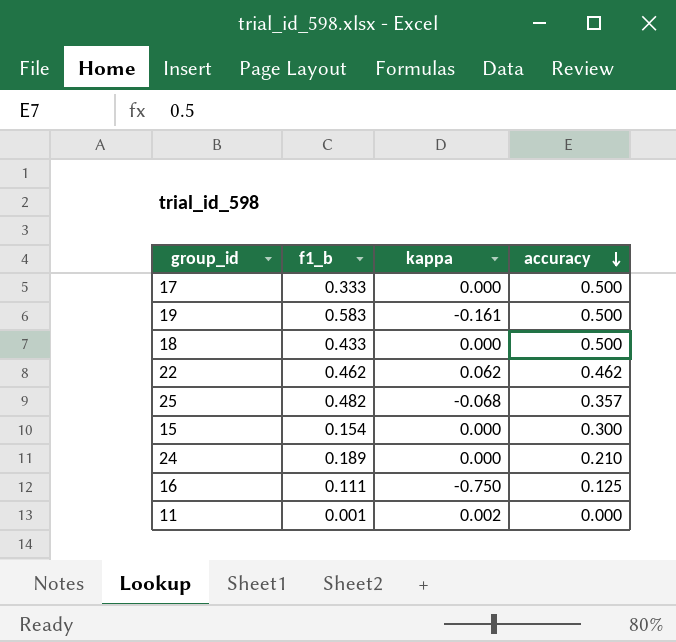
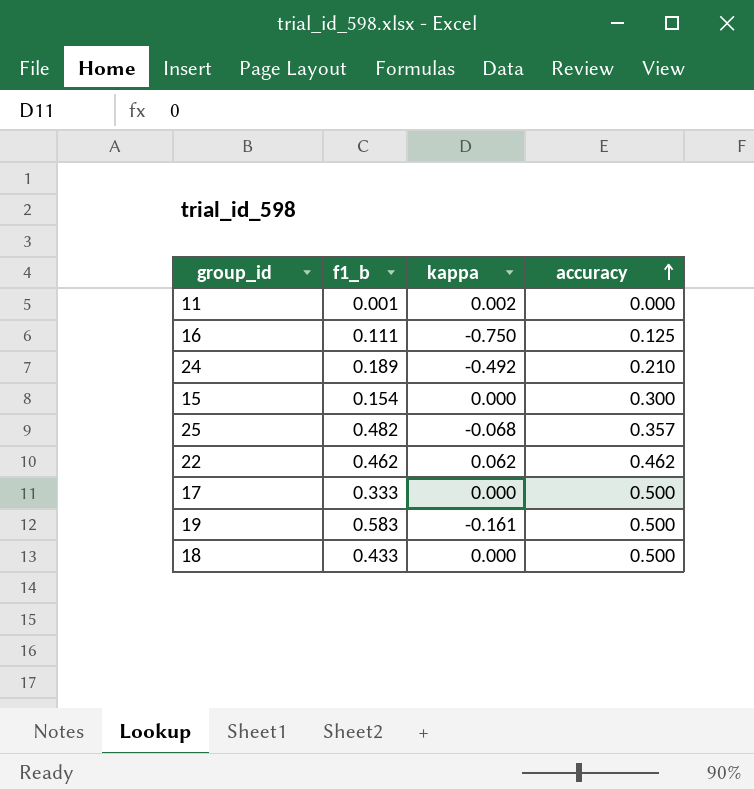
row order: accuracy descending -> accuracy ascending
24 | kappa: 0.000 -> -0.492

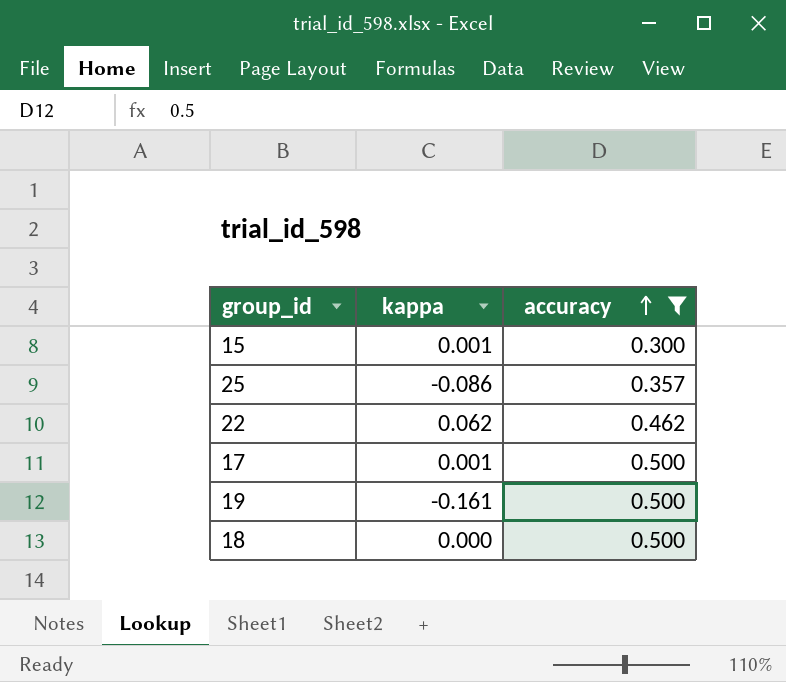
filter: none -> accuracy >= 0.300
column f1_b | position: 2 -> none
15 | kappa: 0.000 -> 0.001
25 | kappa: -0.068 -> -0.086
17 | kappa: 0.000 -> 0.001

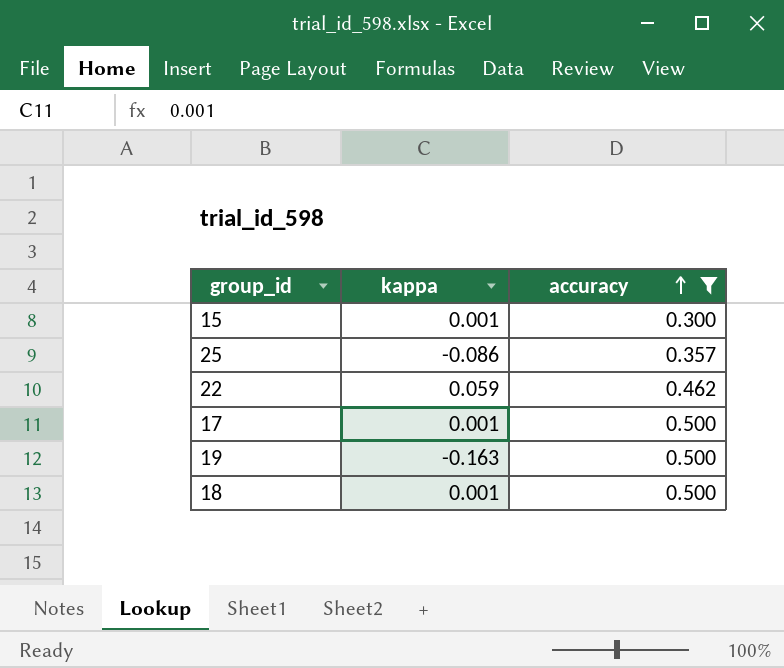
22 | kappa: 0.062 -> 0.059
19 | kappa: -0.161 -> -0.163
18 | kappa: 0.000 -> 0.001

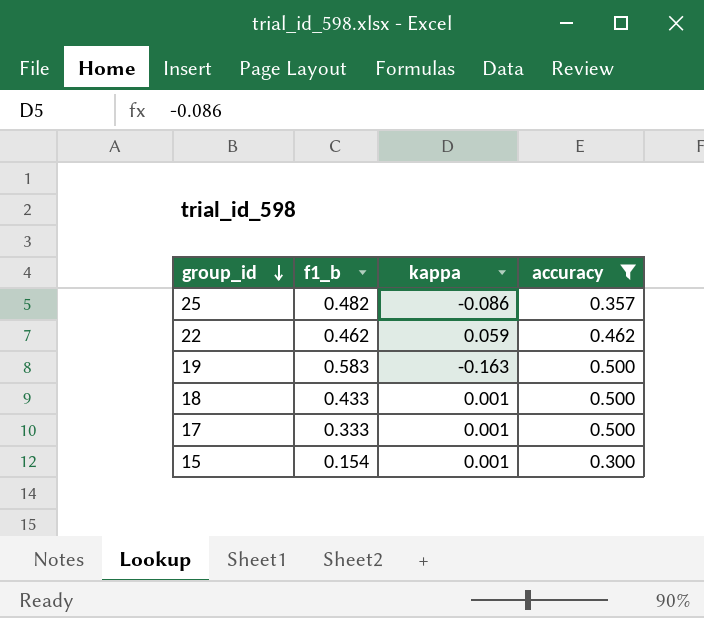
row order: accuracy ascending -> group_id descending
column f1_b | position: none -> 2

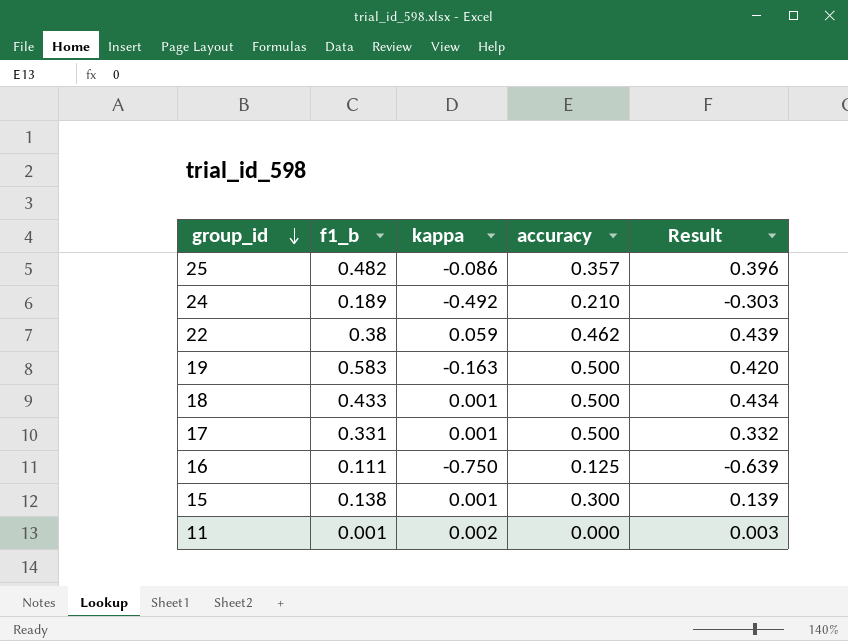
filter: accuracy >= 0.300 -> none
column Result | formula: none -> [f1_b] + [kappa]
22 | f1_b: 0.462 -> 0.38
17 | f1_b: 0.333 -> 0.331
15 | f1_b: 0.154 -> 0.138

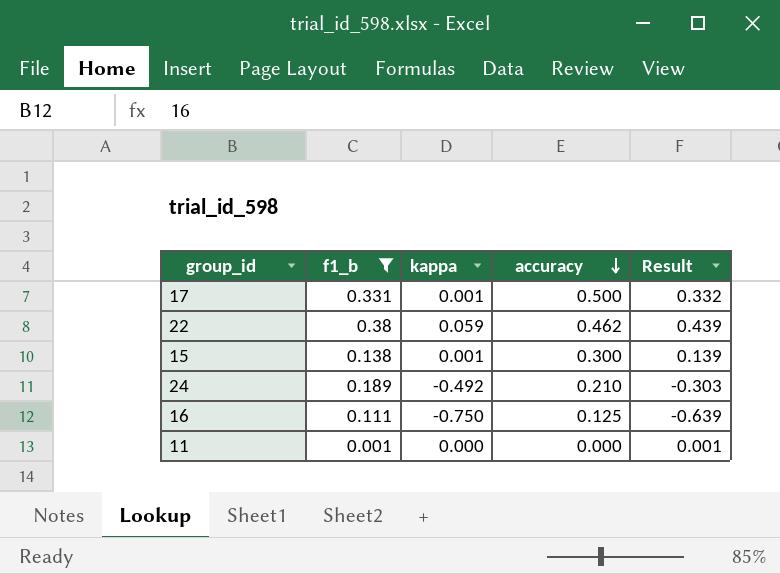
filter: none -> f1_b <= 0.38
row order: group_id descending -> accuracy descending
11 | kappa: 0.002 -> 0.000
11 | Result: 0.003 -> 0.001

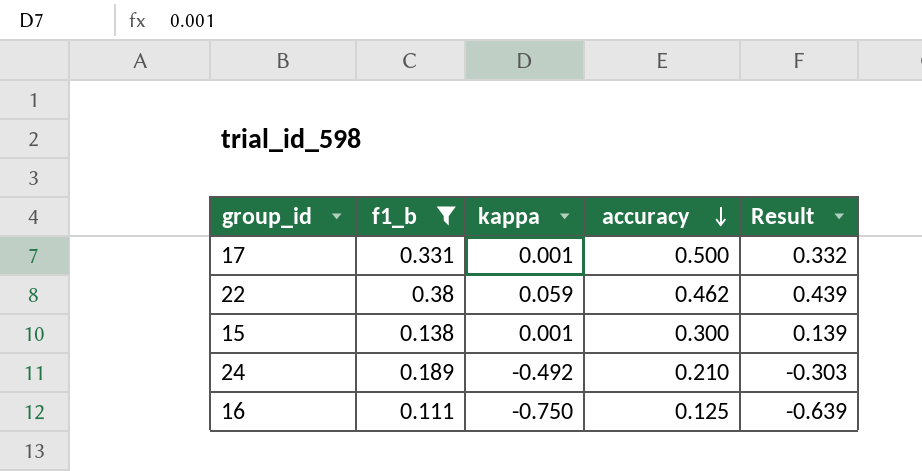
row 11: 0.001 | 0.000 | 0.000 | 0.001 -> none

